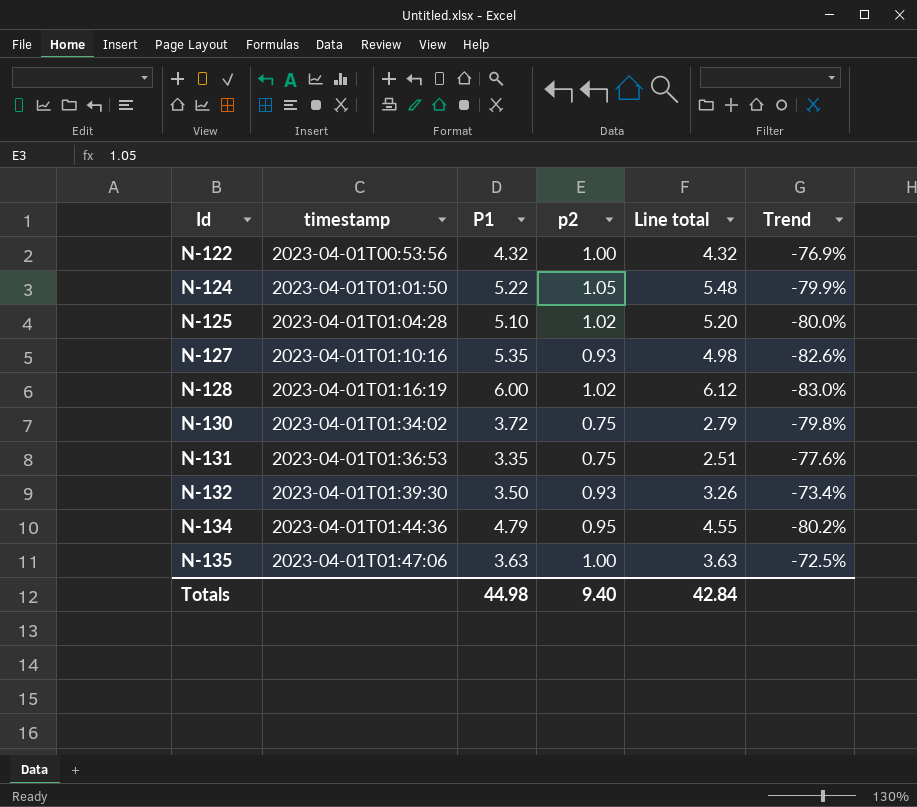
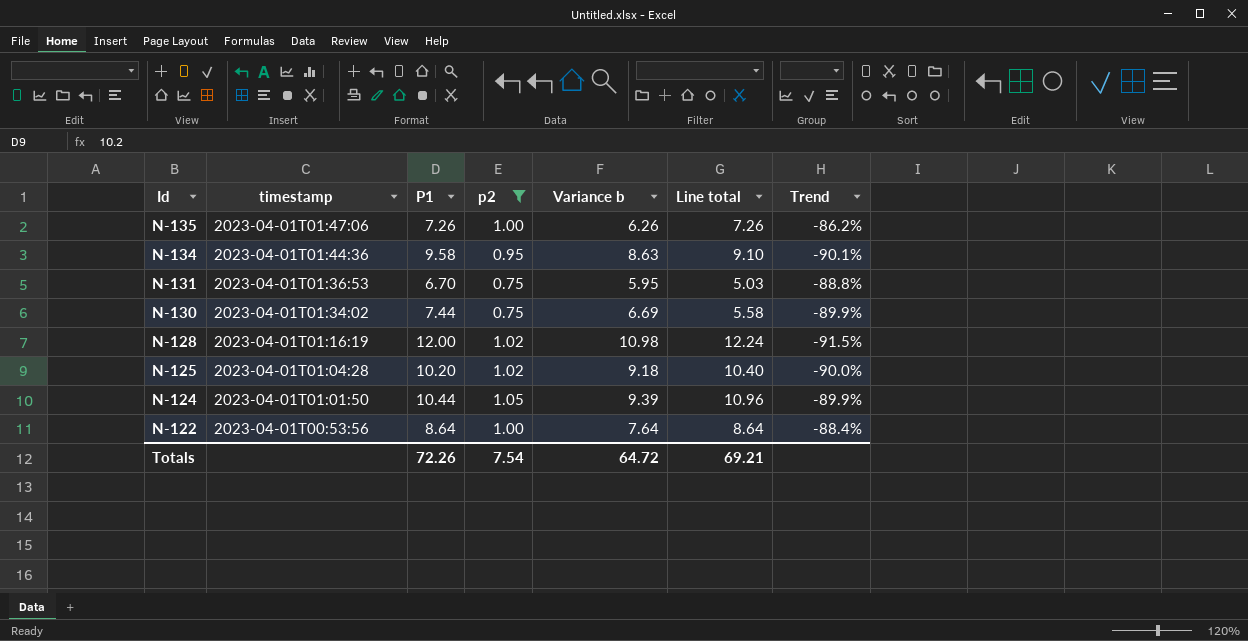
filter: none -> p2 != 0.93
row order: Id ascending -> Id descending
column Variance b | formula: none -> [P1] - [p2]
N-135 | P1: 3.63 -> 7.26
N-135 | Line total: 3.63 -> 7.26
N-135 | Trend: -72.5% -> -86.2%
N-134 | P1: 4.79 -> 9.58
N-134 | Line total: 4.55 -> 9.10
N-134 | Trend: -80.2% -> -90.1%
N-131 | P1: 3.35 -> 6.70
N-131 | Line total: 2.51 -> 5.03
N-131 | Trend: -77.6% -> -88.8%
N-130 | P1: 3.72 -> 7.44
N-130 | Line total: 2.79 -> 5.58
N-130 | Trend: -79.8% -> -89.9%
N-128 | P1: 6.00 -> 12.00
N-128 | Line total: 6.12 -> 12.24
N-128 | Trend: -83.0% -> -91.5%
N-125 | P1: 5.10 -> 10.20
N-125 | Line total: 5.20 -> 10.40
N-125 | Trend: -80.0% -> -90.0%
N-124 | P1: 5.22 -> 10.44
N-124 | Line total: 5.48 -> 10.96
N-124 | Trend: -79.9% -> -89.9%
N-122 | P1: 4.32 -> 8.64
N-122 | Line total: 4.32 -> 8.64
N-122 | Trend: -76.9% -> -88.4%
Totals | P1: 44.98 -> 72.26
Totals | p2: 9.40 -> 7.54
Totals | Line total: 42.84 -> 69.21

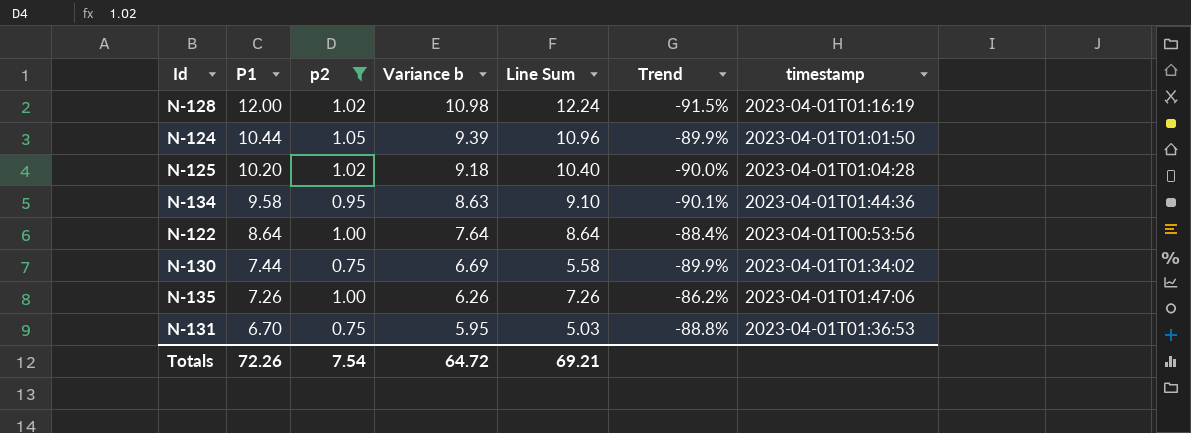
row order: Id descending -> P1 descending
column name: Line total -> Line Sum
column timestamp | position: 2 -> 7

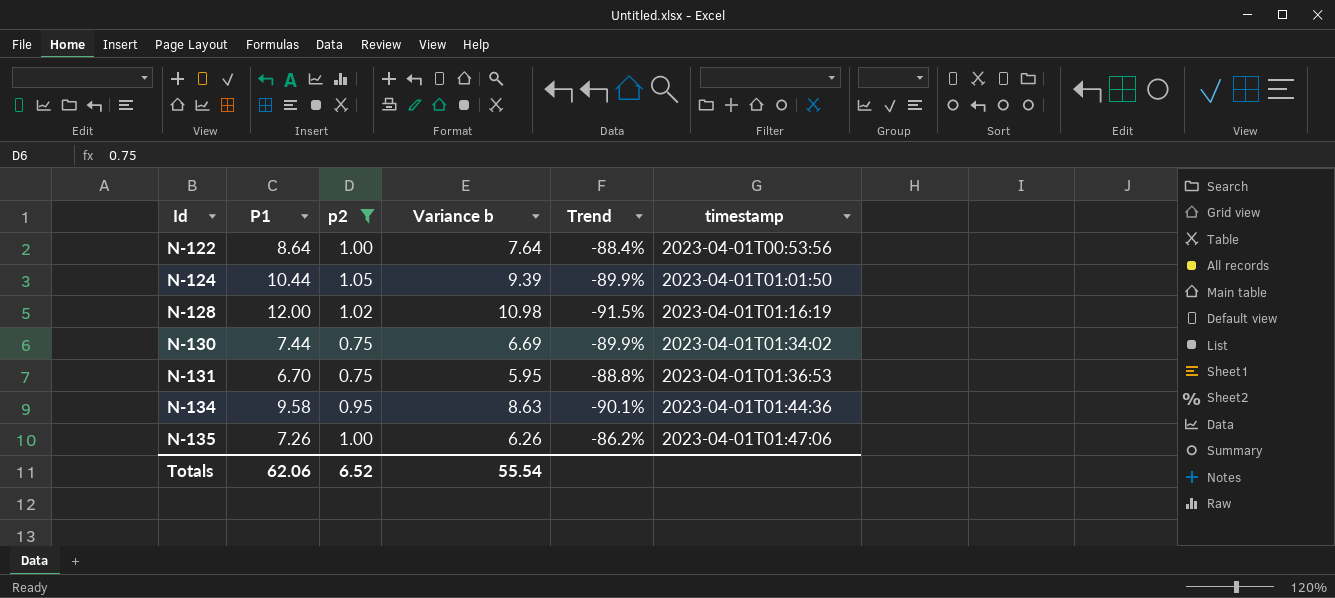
row order: P1 descending -> Id ascending
column Line Sum | formula: [P1] * [p2] -> none
row N-125: 10.20 | 1.02 | 9.18 | 10.40 | -90.0% | 2023-04-01T01:04:28 -> none
Totals | P1: 72.26 -> 62.06
Totals | p2: 7.54 -> 6.52
Totals | Variance b: 64.72 -> 55.54

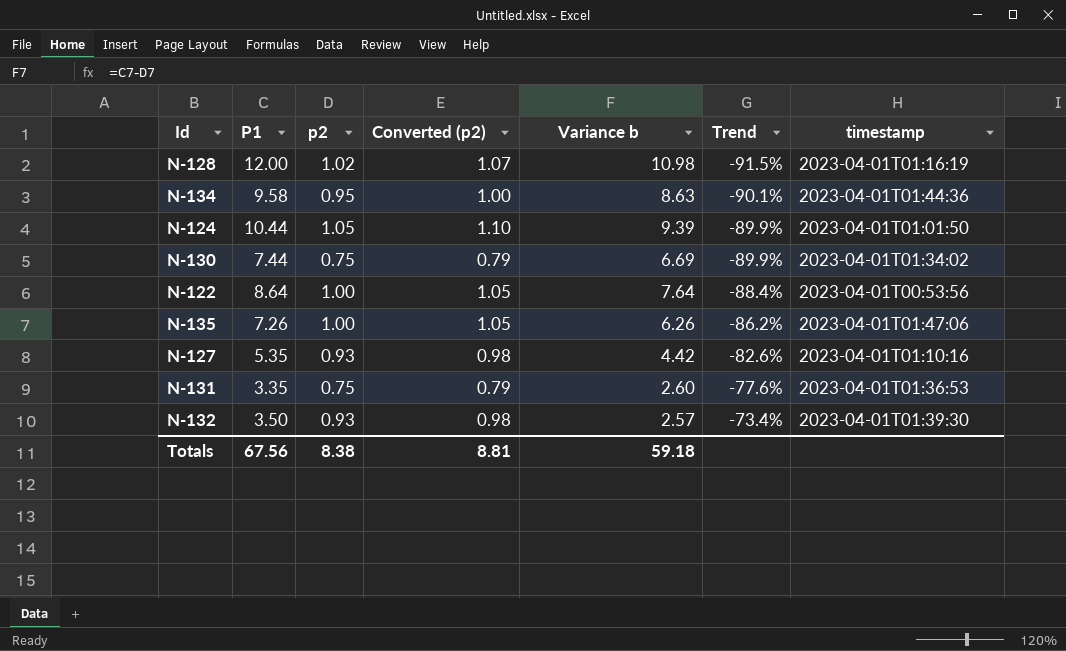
filter: p2 != 0.93 -> none
row order: Id ascending -> Trend ascending
column Converted (p2) | formula: none -> [p2] * 1.05
N-131 | P1: 6.70 -> 3.35
N-131 | Variance b: 5.95 -> 2.60
N-131 | Trend: -88.8% -> -77.6%
Totals | P1: 62.06 -> 67.56
Totals | p2: 6.52 -> 8.38
Totals | Variance b: 55.54 -> 59.18

